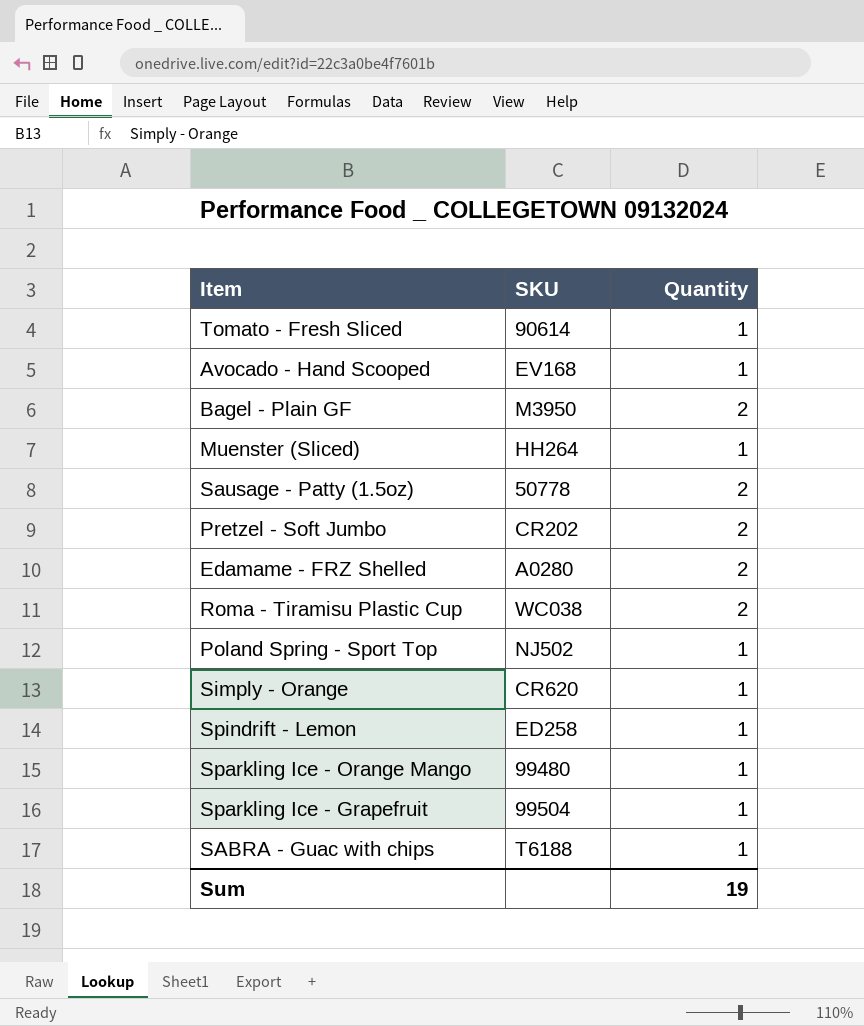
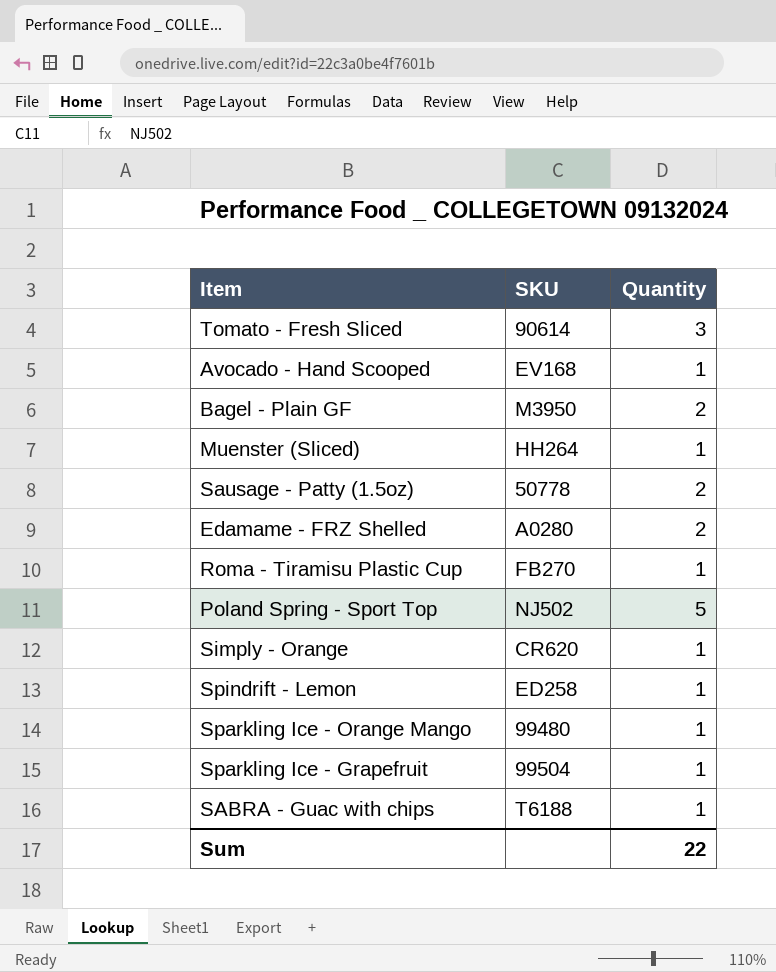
row Pretzel - Soft Jumbo: CR202 | 2 -> none
Tomato - Fresh Sliced | Quantity: 1 -> 3
Roma - Tiramisu Plastic Cup | SKU: WC038 -> FB270
Roma - Tiramisu Plastic Cup | Quantity: 2 -> 1
Poland Spring - Sport Top | Quantity: 1 -> 5
Sum | Quantity: 19 -> 22

